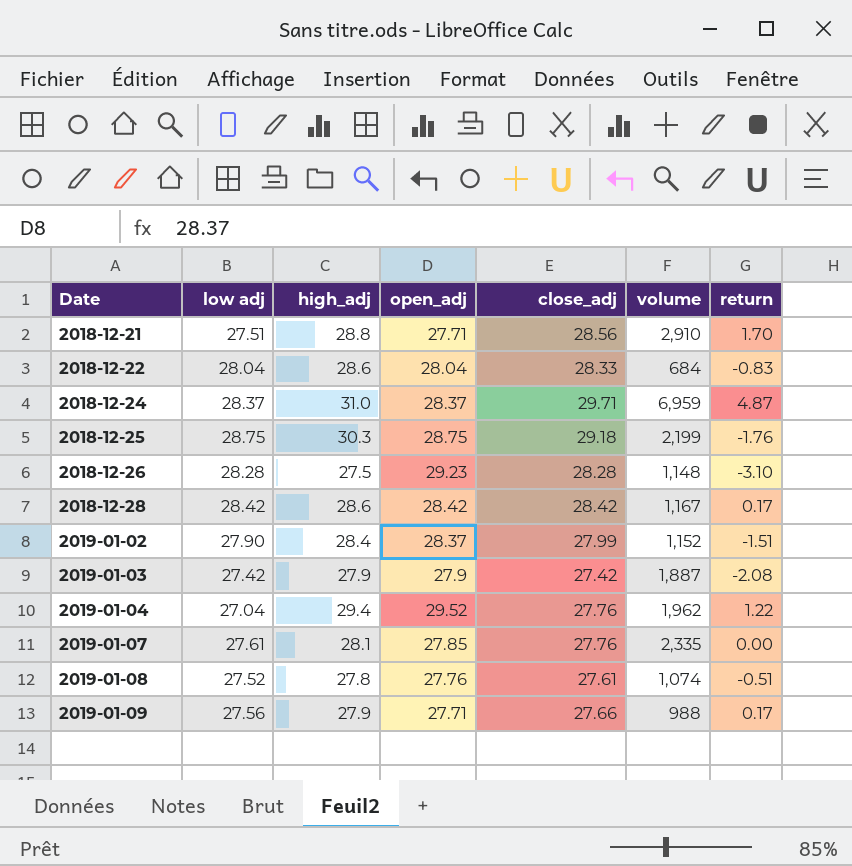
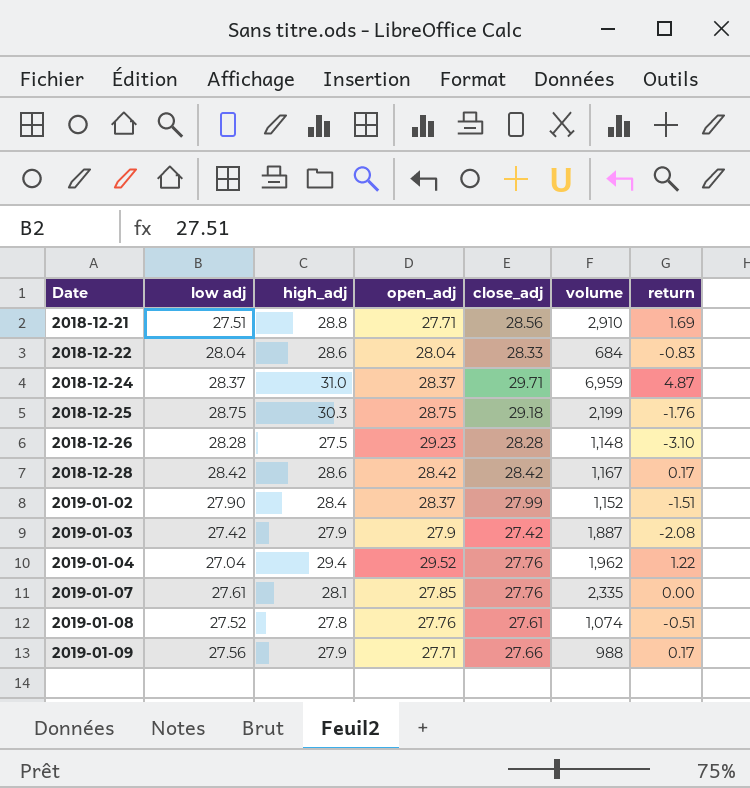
2018-12-21 | return: 1.70 -> 1.69

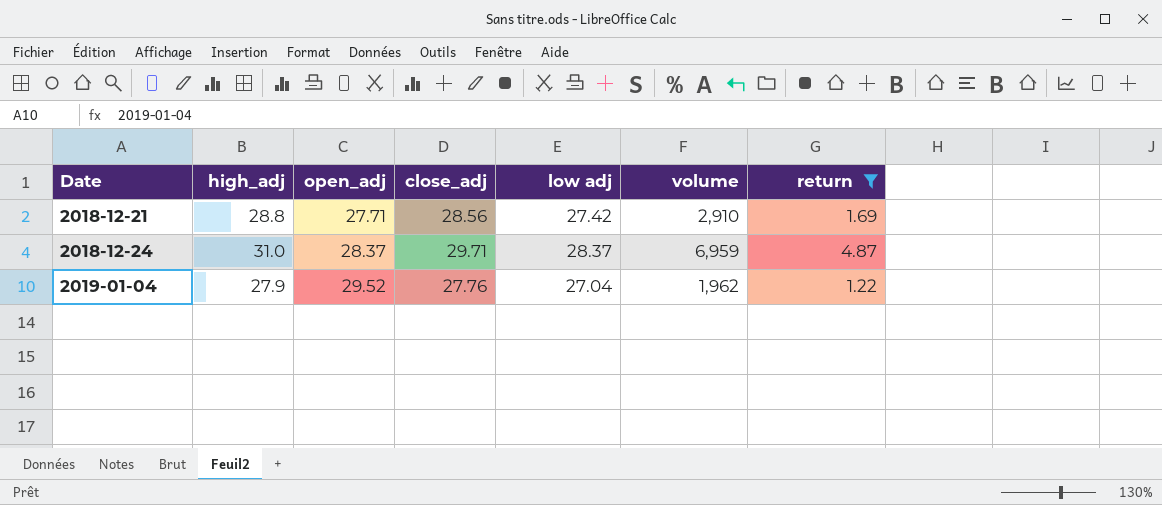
filter: none -> return >= 1.22
column low adj | position: 2 -> 5
2018-12-21 | low adj: 27.51 -> 27.42
2019-01-04 | high_adj: 29.4 -> 27.9

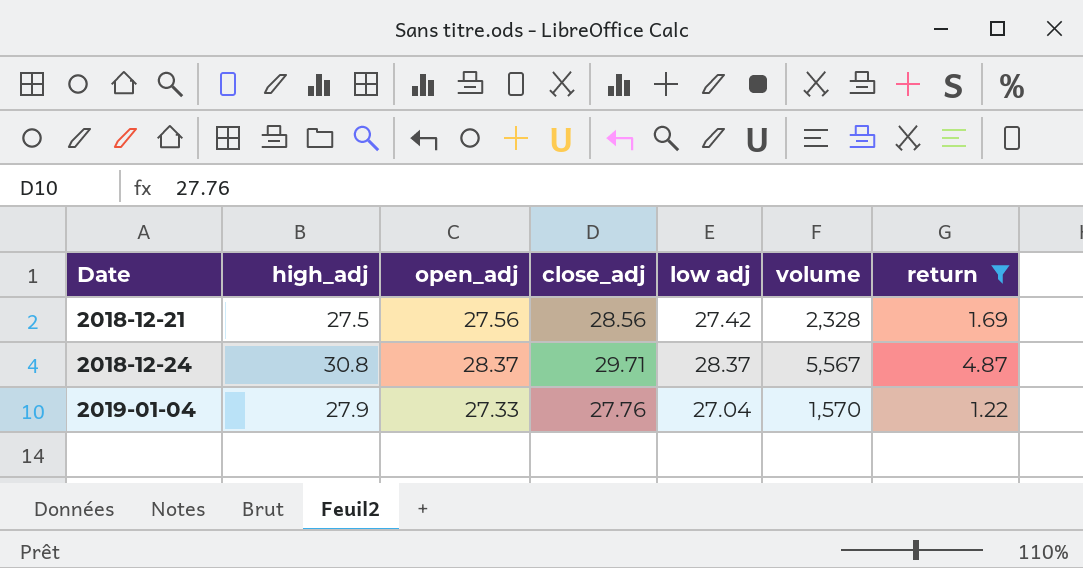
2018-12-21 | high_adj: 28.8 -> 27.5
2018-12-21 | open_adj: 27.71 -> 27.56
2018-12-21 | volume: 2,910 -> 2,328
2018-12-24 | high_adj: 31.0 -> 30.8
2018-12-24 | volume: 6,959 -> 5,567
2019-01-04 | open_adj: 29.52 -> 27.33
2019-01-04 | volume: 1,962 -> 1,570

